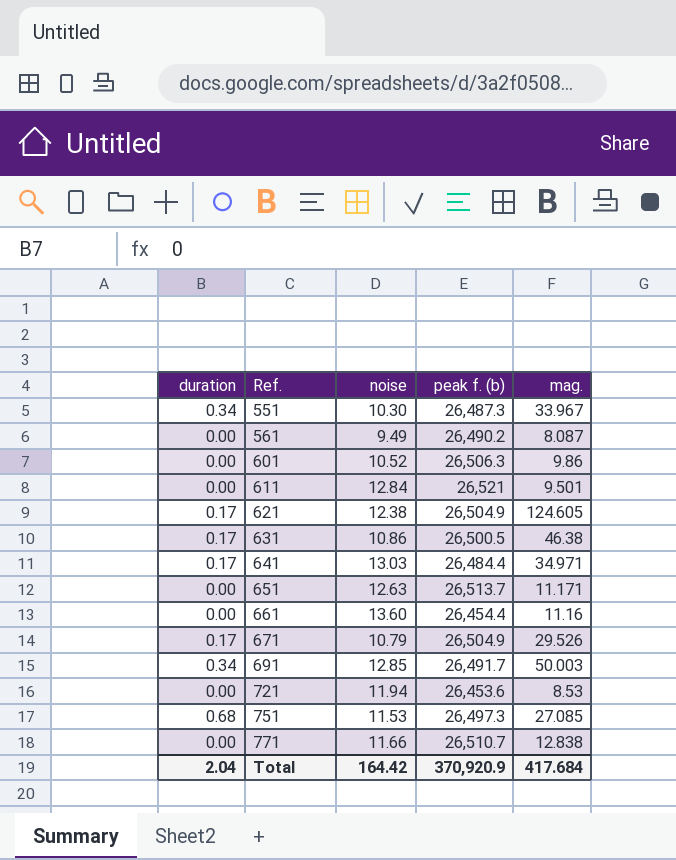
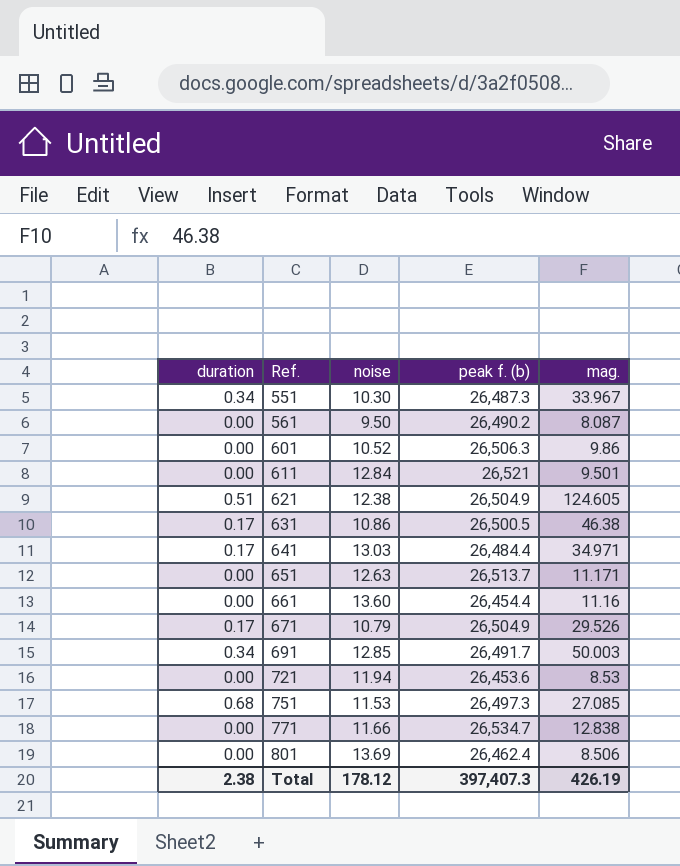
561 | noise: 9.49 -> 9.50
621 | duration: 0.17 -> 0.51
771 | peak f. (b): 26,510.7 -> 26,534.7
row 801: none -> 0.00 | 13.69 | 26,462.4 | 8.506
Total | duration: 2.04 -> 2.38
Total | noise: 164.42 -> 178.12
Total | peak f. (b): 370,920.9 -> 397,407.3
Total | mag.: 417.684 -> 426.19

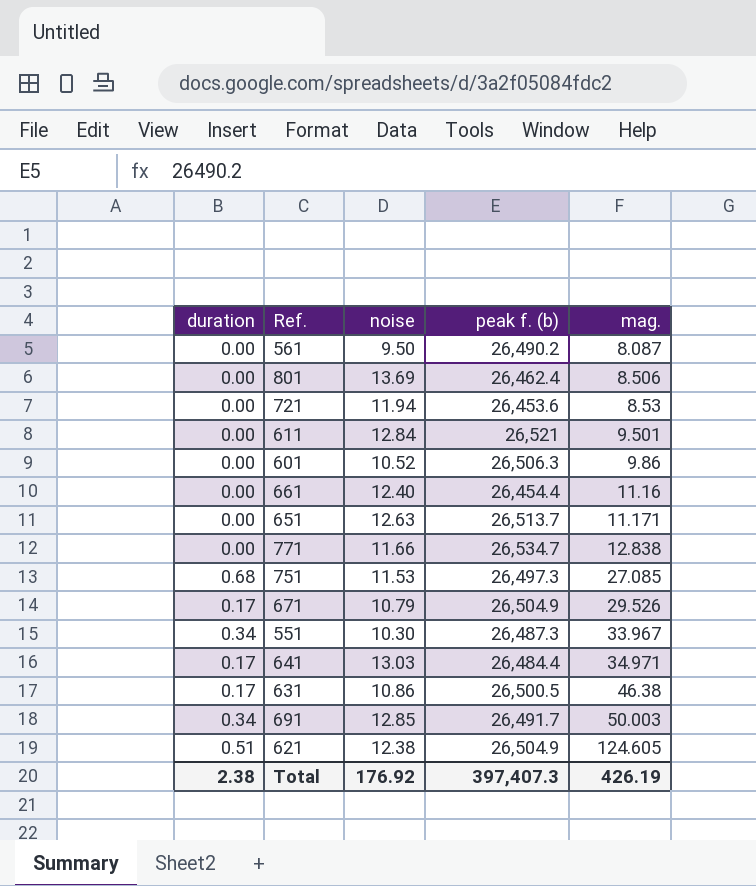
row order: Ref. ascending -> mag. ascending
661 | noise: 13.60 -> 12.40
Total | noise: 178.12 -> 176.92

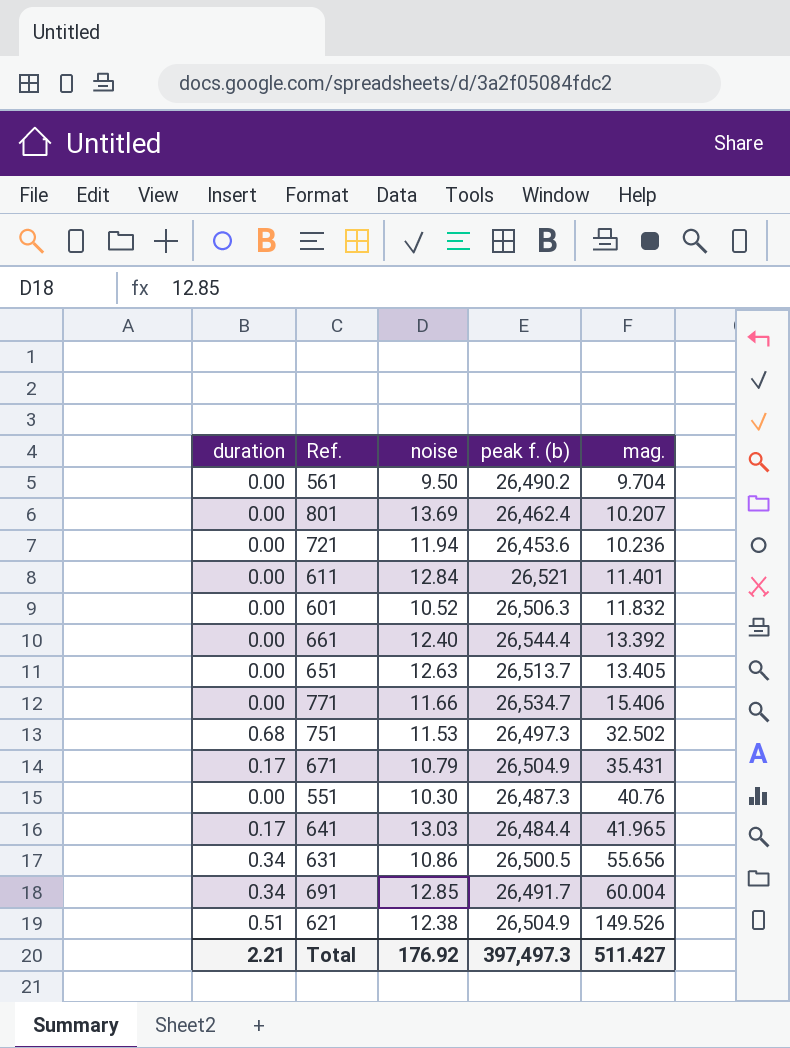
561 | mag.: 8.087 -> 9.704
801 | mag.: 8.506 -> 10.207
721 | mag.: 8.53 -> 10.236
611 | mag.: 9.501 -> 11.401
601 | mag.: 9.86 -> 11.832
661 | peak f. (b): 26,454.4 -> 26,544.4
661 | mag.: 11.16 -> 13.392
651 | mag.: 11.171 -> 13.405
771 | mag.: 12.838 -> 15.406
751 | mag.: 27.085 -> 32.502
671 | mag.: 29.526 -> 35.431
551 | duration: 0.34 -> 0.00
551 | mag.: 33.967 -> 40.76
641 | mag.: 34.971 -> 41.965
631 | duration: 0.17 -> 0.34
631 | mag.: 46.38 -> 55.656
691 | mag.: 50.003 -> 60.004
621 | mag.: 124.605 -> 149.526
Total | duration: 2.38 -> 2.21
Total | peak f. (b): 397,407.3 -> 397,497.3
Total | mag.: 426.19 -> 511.427

